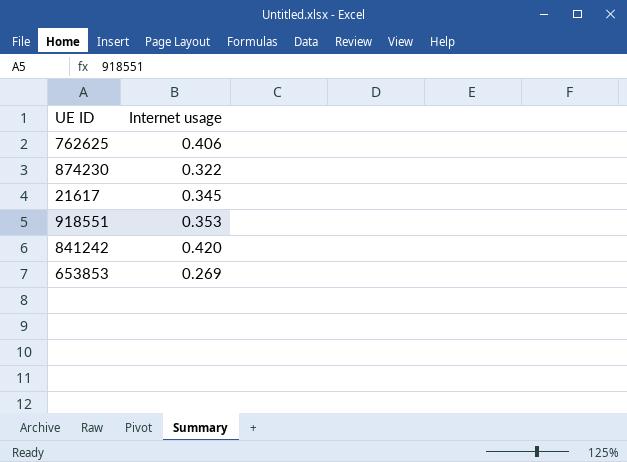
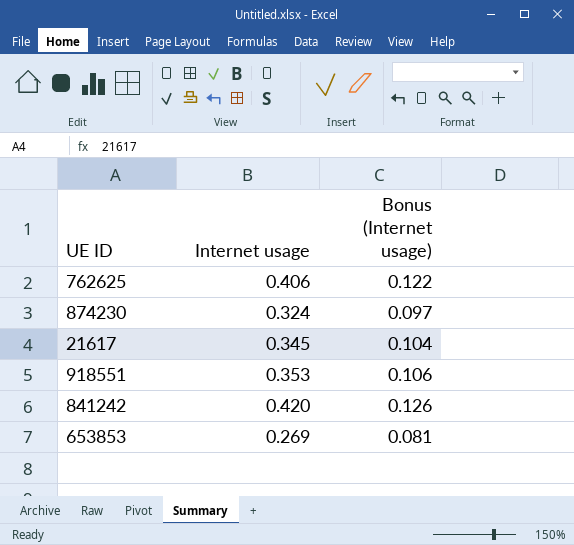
column Bonus (Internet usage) | formula: none -> [Internet usage] * 0.3
874230 | Internet usage: 0.322 -> 0.324

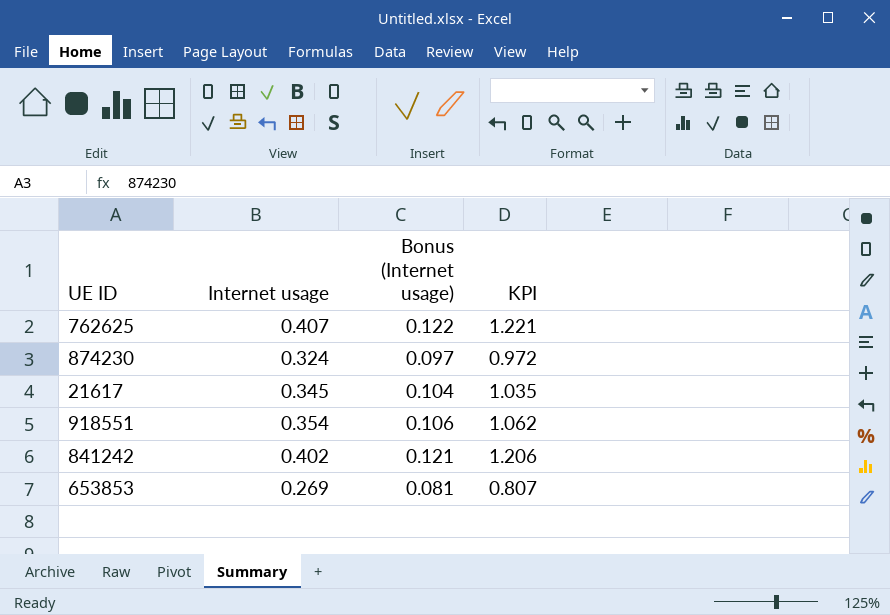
column KPI | formula: none -> [Internet usage] * 3
762625 | Internet usage: 0.406 -> 0.407
918551 | Internet usage: 0.353 -> 0.354
841242 | Internet usage: 0.420 -> 0.402
841242 | Bonus (Internet usage): 0.126 -> 0.121

